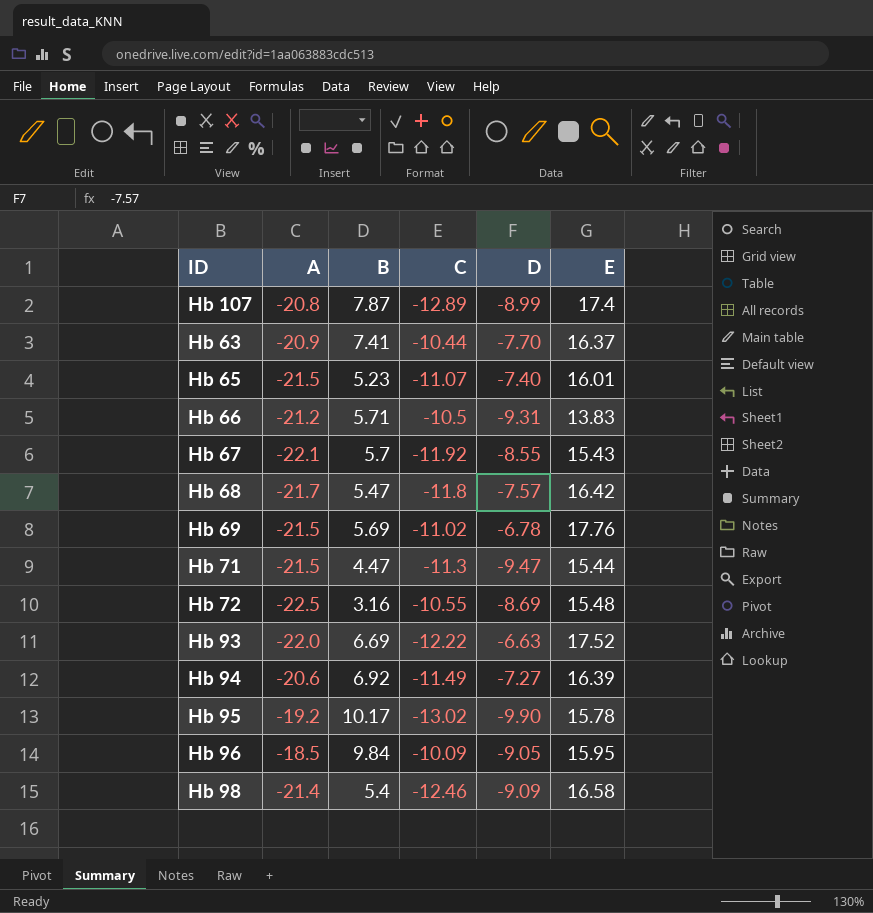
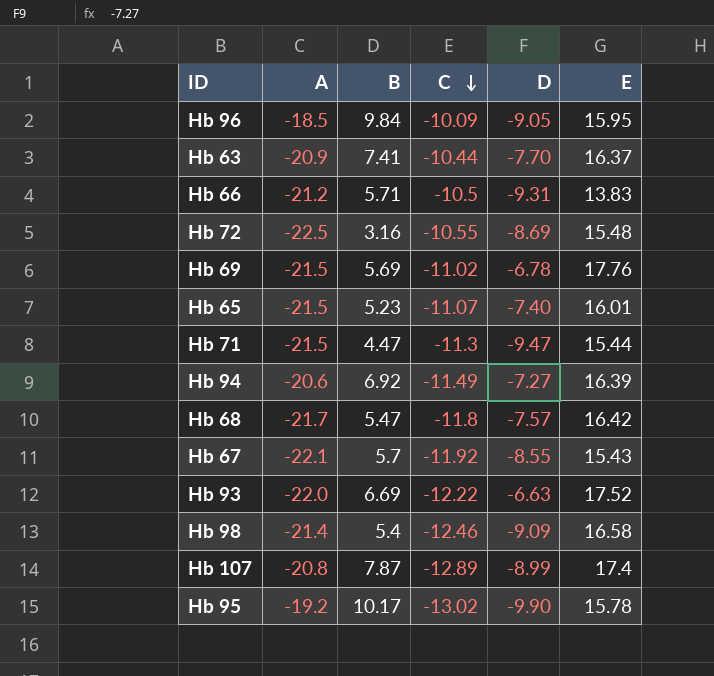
row order: none -> C descending

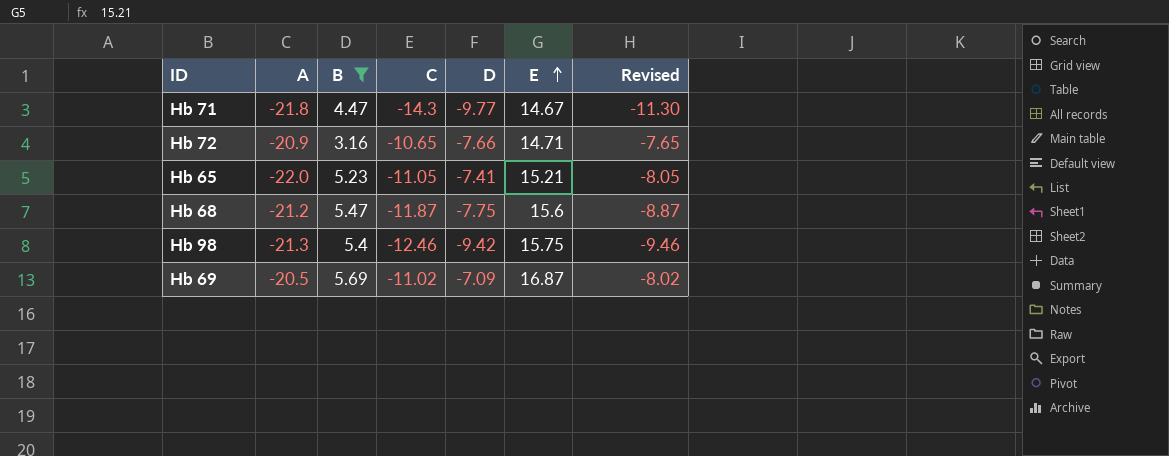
filter: none -> B <= 5.69
row order: C descending -> E ascending
column Revised | formula: none -> [C] + 3
Hb 71 | A: -21.5 -> -21.8
Hb 71 | C: -11.3 -> -14.3
Hb 71 | D: -9.47 -> -9.77
Hb 71 | E: 15.44 -> 14.67
Hb 72 | A: -22.5 -> -20.9
Hb 72 | C: -10.55 -> -10.65
Hb 72 | D: -8.69 -> -7.66
Hb 72 | E: 15.48 -> 14.71
Hb 65 | A: -21.5 -> -22.0
Hb 65 | C: -11.07 -> -11.05
Hb 65 | D: -7.40 -> -7.41
Hb 65 | E: 16.01 -> 15.21
Hb 68 | A: -21.7 -> -21.2
Hb 68 | C: -11.8 -> -11.87
Hb 68 | D: -7.57 -> -7.75
Hb 68 | E: 16.42 -> 15.6
Hb 98 | A: -21.4 -> -21.3
Hb 98 | D: -9.09 -> -9.42
Hb 98 | E: 16.58 -> 15.75
Hb 69 | A: -21.5 -> -20.5
Hb 69 | D: -6.78 -> -7.09
Hb 69 | E: 17.76 -> 16.87

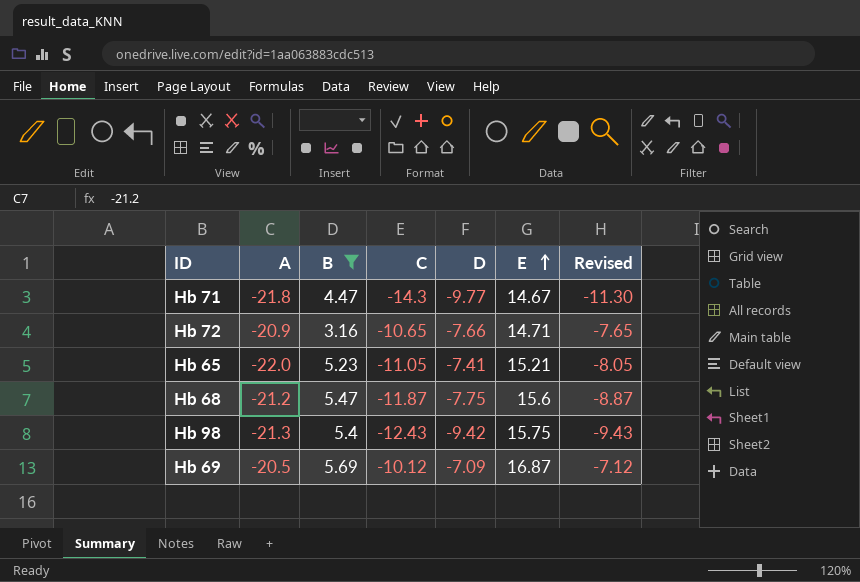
Hb 98 | C: -12.46 -> -12.43
Hb 98 | Revised: -9.46 -> -9.43
Hb 69 | C: -11.02 -> -10.12
Hb 69 | Revised: -8.02 -> -7.12

